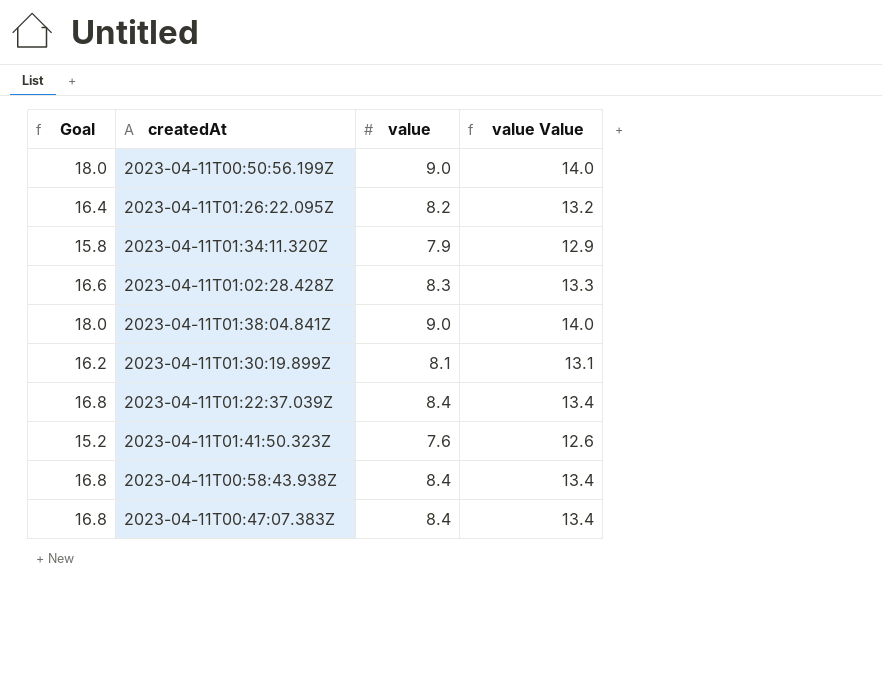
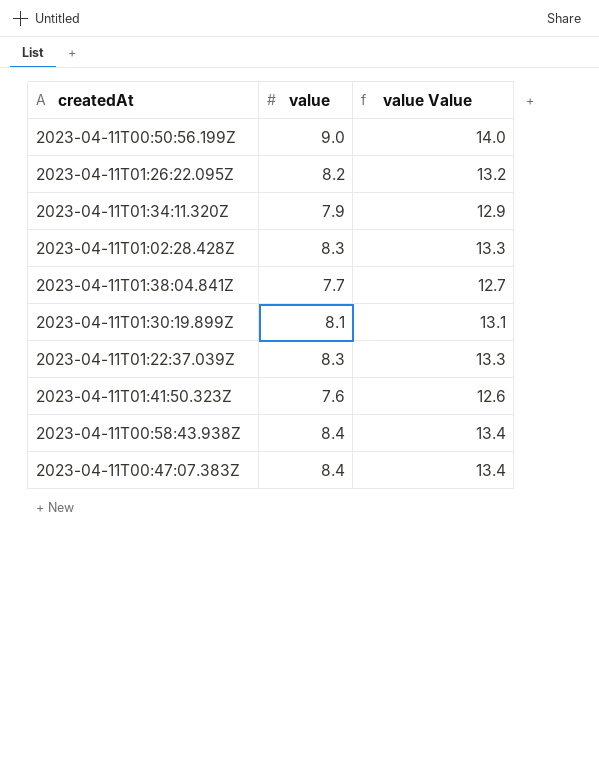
column Goal | formula: [value] * 2 -> none
2023-04-11T01:38:04.841Z | value: 9.0 -> 7.7
2023-04-11T01:38:04.841Z | value Value: 14.0 -> 12.7
2023-04-11T01:22:37.039Z | value: 8.4 -> 8.3
2023-04-11T01:22:37.039Z | value Value: 13.4 -> 13.3

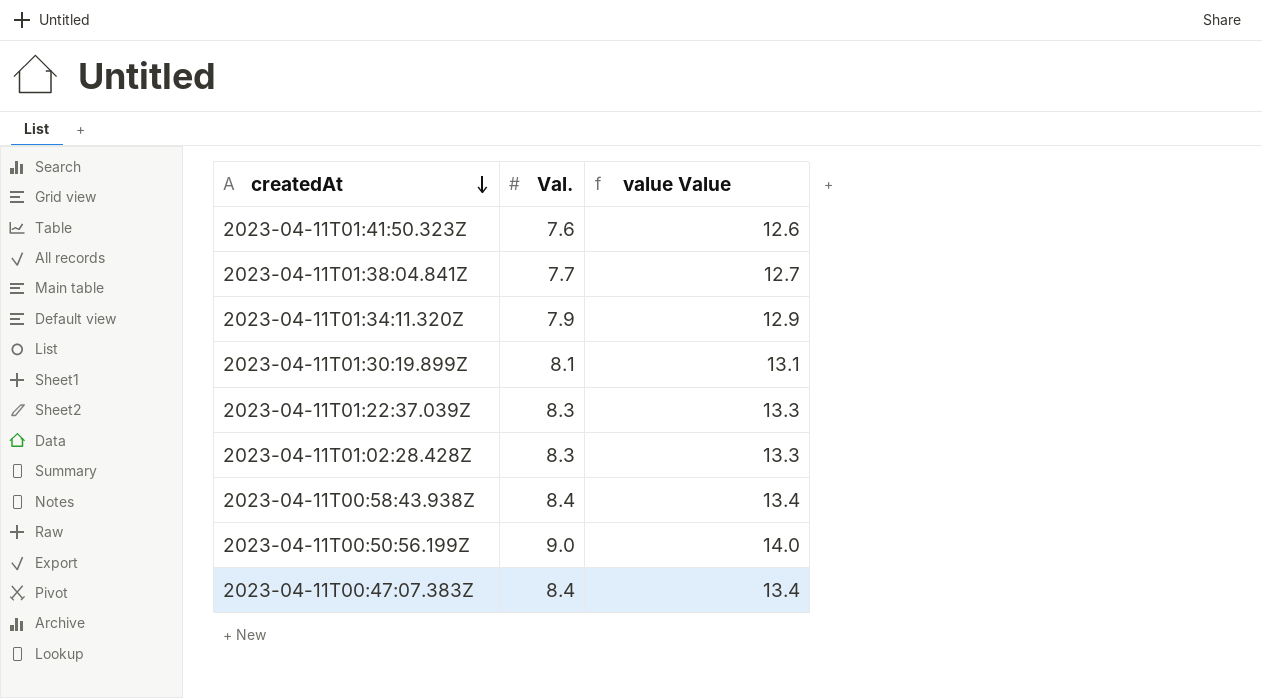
row order: none -> createdAt descending
column name: value -> Val.
row 2023-04-11T01:26:22.095Z: 8.2 | 13.2 -> none

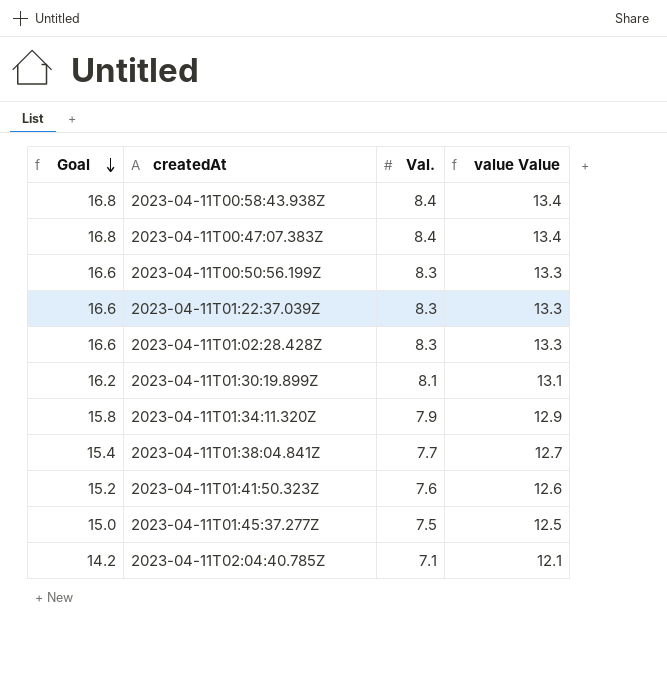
row order: createdAt descending -> Goal descending
column Goal | formula: none -> [Val.] * 2
2023-04-11T00:50:56.199Z | Val.: 9.0 -> 8.3
2023-04-11T00:50:56.199Z | value Value: 14.0 -> 13.3
row 2023-04-11T01:45:37.277Z: none -> 15.0 | 7.5 | 12.5
row 2023-04-11T02:04:40.785Z: none -> 14.2 | 7.1 | 12.1

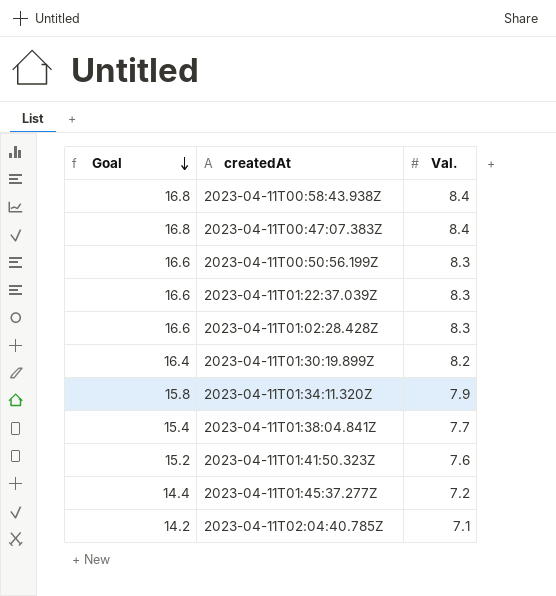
column value Value | formula: [Val.] + 5 -> none
2023-04-11T01:30:19.899Z | Goal: 16.2 -> 16.4
2023-04-11T01:30:19.899Z | Val.: 8.1 -> 8.2
2023-04-11T01:45:37.277Z | Goal: 15.0 -> 14.4
2023-04-11T01:45:37.277Z | Val.: 7.5 -> 7.2

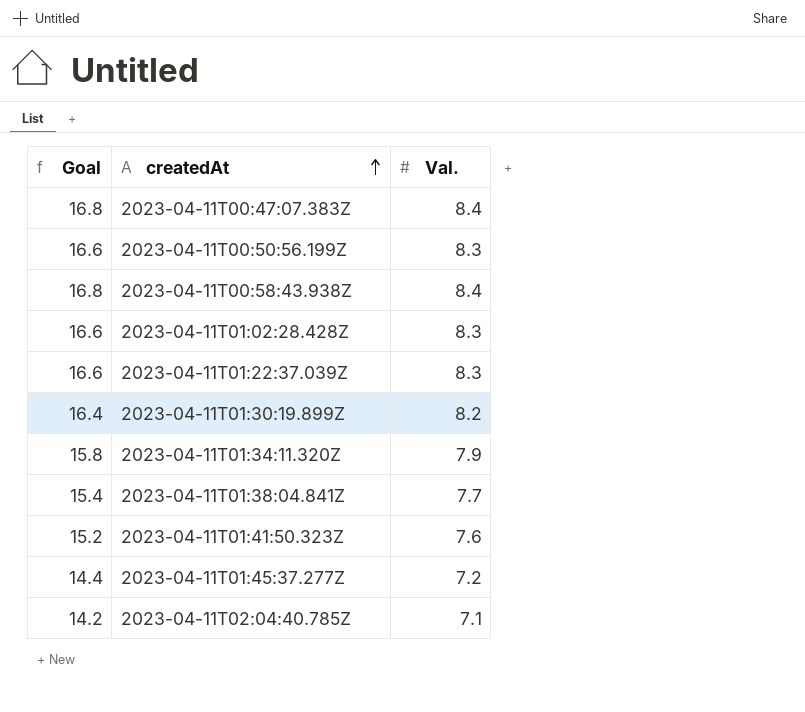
row order: Goal descending -> createdAt ascending

